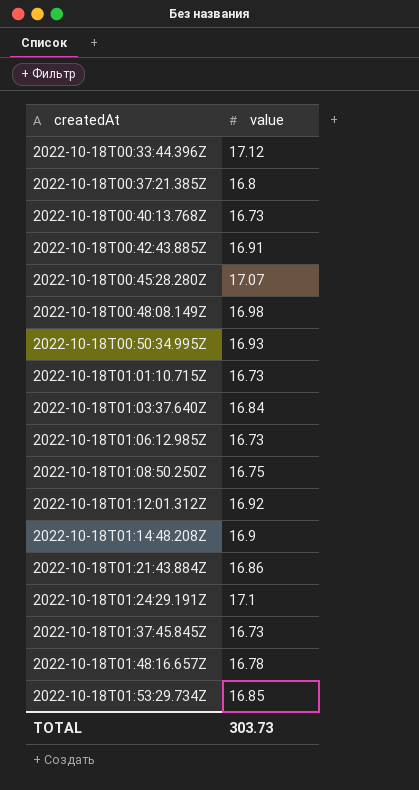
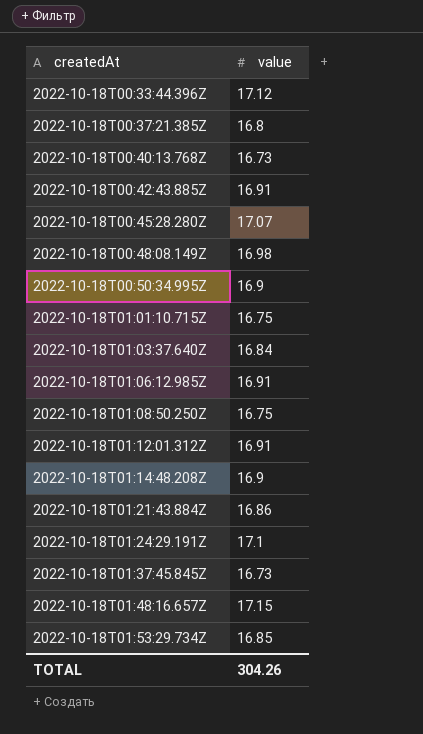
2022-10-18T00:50:34.995Z | value: 16.93 -> 16.9
2022-10-18T01:01:10.715Z | value: 16.73 -> 16.75
2022-10-18T01:06:12.985Z | value: 16.73 -> 16.91
2022-10-18T01:12:01.312Z | value: 16.92 -> 16.91
2022-10-18T01:48:16.657Z | value: 16.78 -> 17.15
TOTAL | value: 303.73 -> 304.26

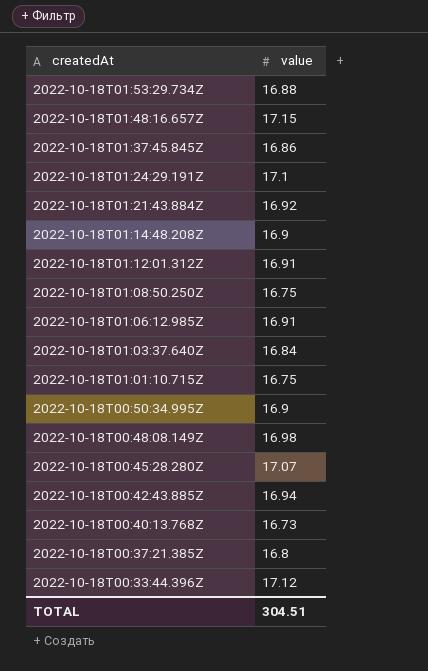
row order: createdAt ascending -> createdAt descending
2022-10-18T01:53:29.734Z | value: 16.85 -> 16.88
2022-10-18T01:37:45.845Z | value: 16.73 -> 16.86
2022-10-18T01:21:43.884Z | value: 16.86 -> 16.92
2022-10-18T00:42:43.885Z | value: 16.91 -> 16.94
TOTAL | value: 304.26 -> 304.51

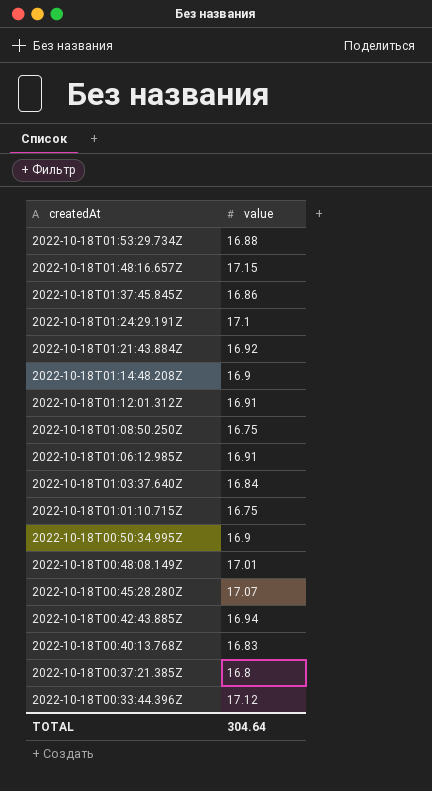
2022-10-18T00:48:08.149Z | value: 16.98 -> 17.01
2022-10-18T00:40:13.768Z | value: 16.73 -> 16.83
TOTAL | value: 304.51 -> 304.64

